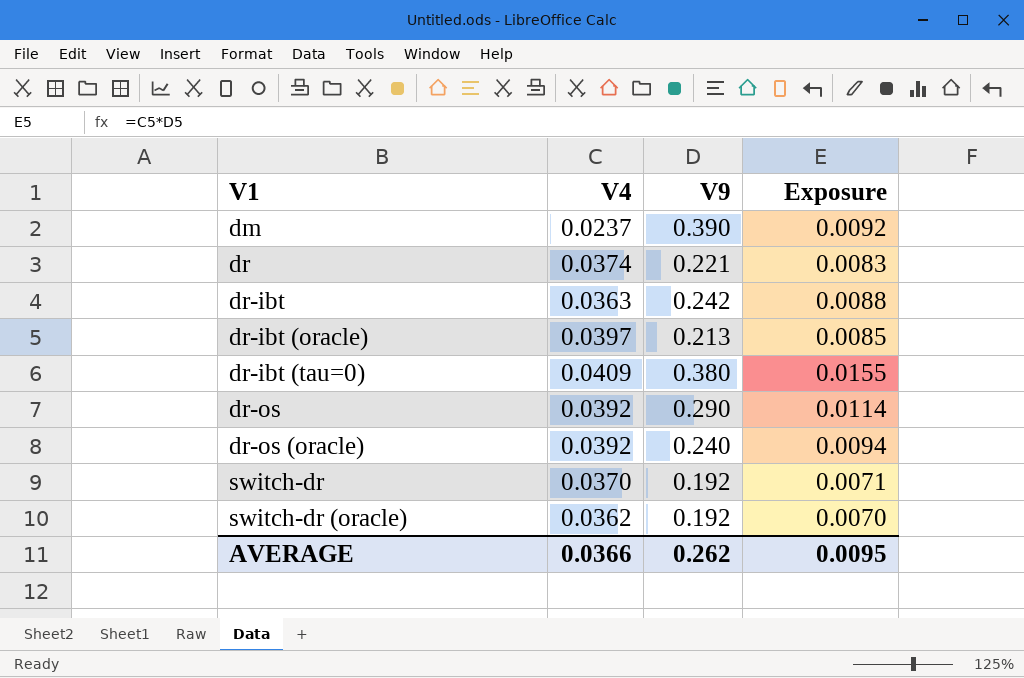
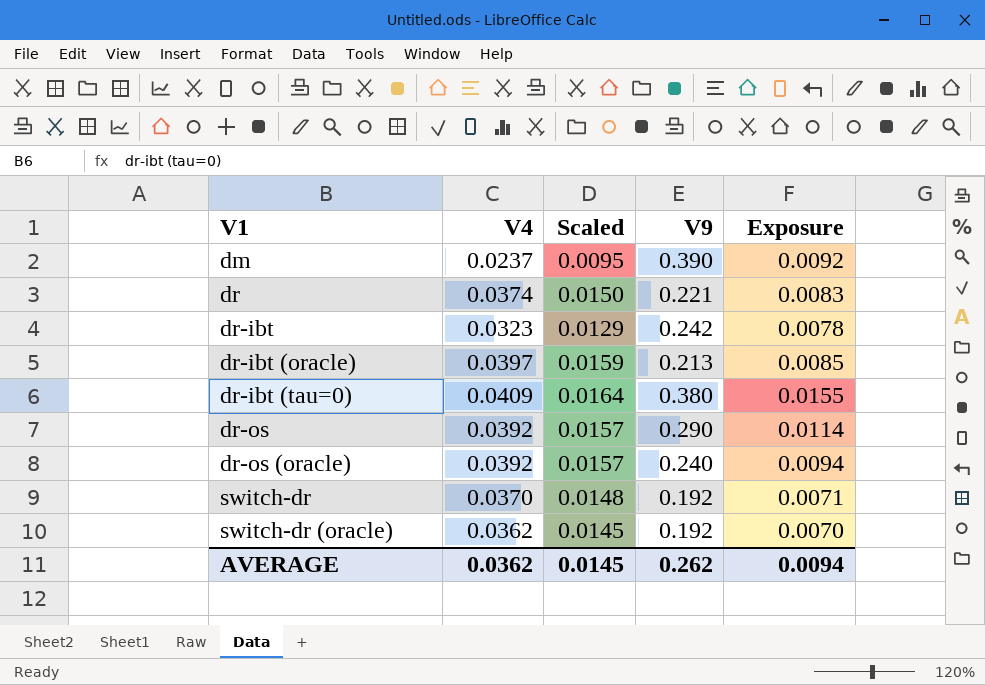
column Scaled | formula: none -> [V4] * 0.4
dr-ibt | V4: 0.0363 -> 0.0323
dr-ibt | Exposure: 0.0088 -> 0.0078
AVERAGE | V4: 0.0366 -> 0.0362
AVERAGE | Exposure: 0.0095 -> 0.0094

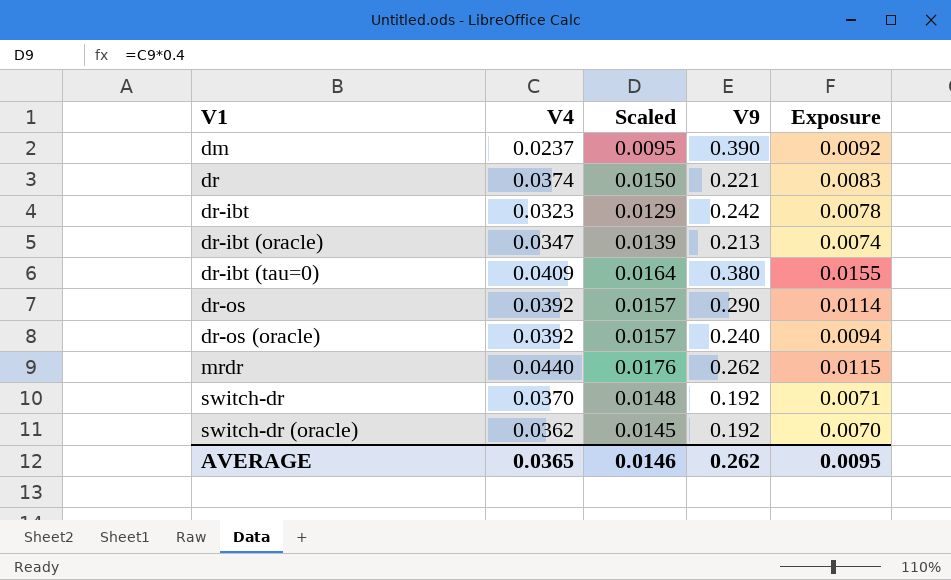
dr-ibt (oracle) | V4: 0.0397 -> 0.0347
dr-ibt (oracle) | Scaled: 0.0159 -> 0.0139
dr-ibt (oracle) | Exposure: 0.0085 -> 0.0074
row mrdr: none -> 0.0440 | 0.0176 | 0.262 | 0.0115
AVERAGE | V4: 0.0362 -> 0.0365
AVERAGE | Scaled: 0.0145 -> 0.0146
AVERAGE | Exposure: 0.0094 -> 0.0095

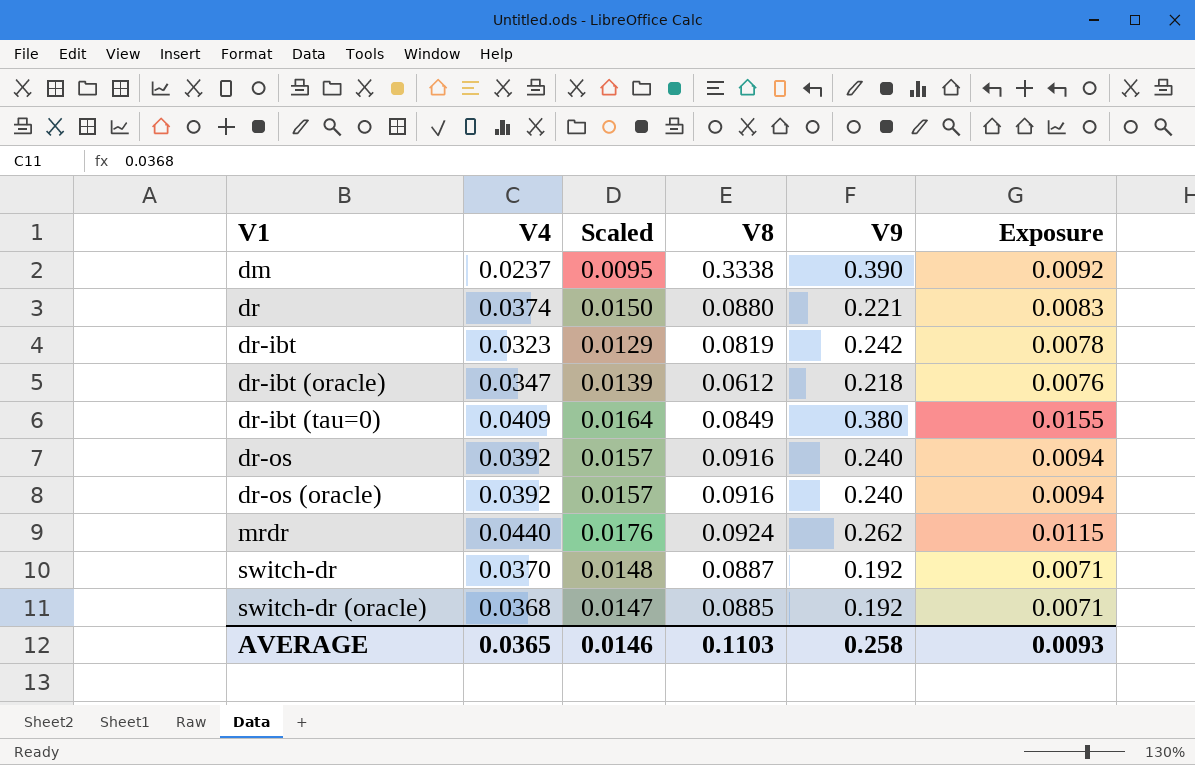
column V8 | position: none -> 4
dr-ibt (oracle) | V9: 0.213 -> 0.218
dr-ibt (oracle) | Exposure: 0.0074 -> 0.0076
dr-os | V9: 0.290 -> 0.240
dr-os | Exposure: 0.0114 -> 0.0094
switch-dr (oracle) | V4: 0.0362 -> 0.0368
switch-dr (oracle) | Scaled: 0.0145 -> 0.0147
switch-dr (oracle) | Exposure: 0.0070 -> 0.0071
AVERAGE | V9: 0.262 -> 0.258
AVERAGE | Exposure: 0.0095 -> 0.0093

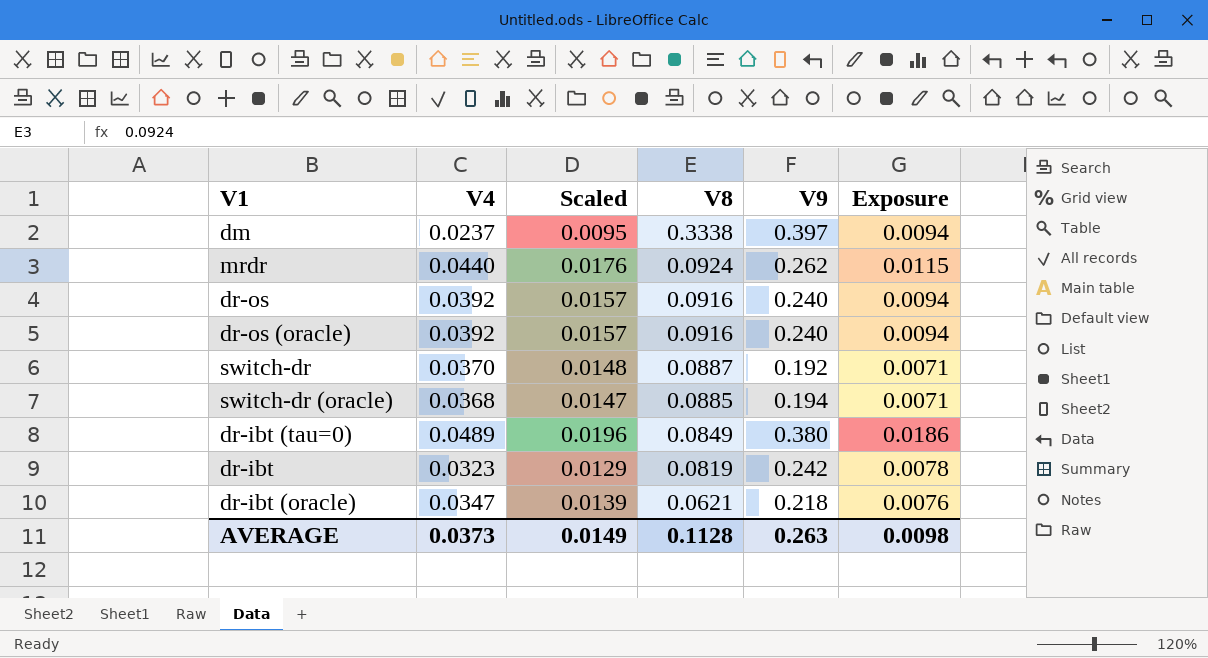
row order: V1 ascending -> V8 descending
row dr: 0.0374 | 0.0150 | 0.0880 | 0.221 | 0.0083 -> none
dm | V9: 0.390 -> 0.397
dm | Exposure: 0.0092 -> 0.0094
switch-dr (oracle) | V9: 0.192 -> 0.194
dr-ibt (tau=0) | V4: 0.0409 -> 0.0489
dr-ibt (tau=0) | Scaled: 0.0164 -> 0.0196
dr-ibt (tau=0) | Exposure: 0.0155 -> 0.0186
dr-ibt (oracle) | V8: 0.0612 -> 0.0621
AVERAGE | V4: 0.0365 -> 0.0373
AVERAGE | Scaled: 0.0146 -> 0.0149
AVERAGE | V8: 0.1103 -> 0.1128
AVERAGE | V9: 0.258 -> 0.263
AVERAGE | Exposure: 0.0093 -> 0.0098

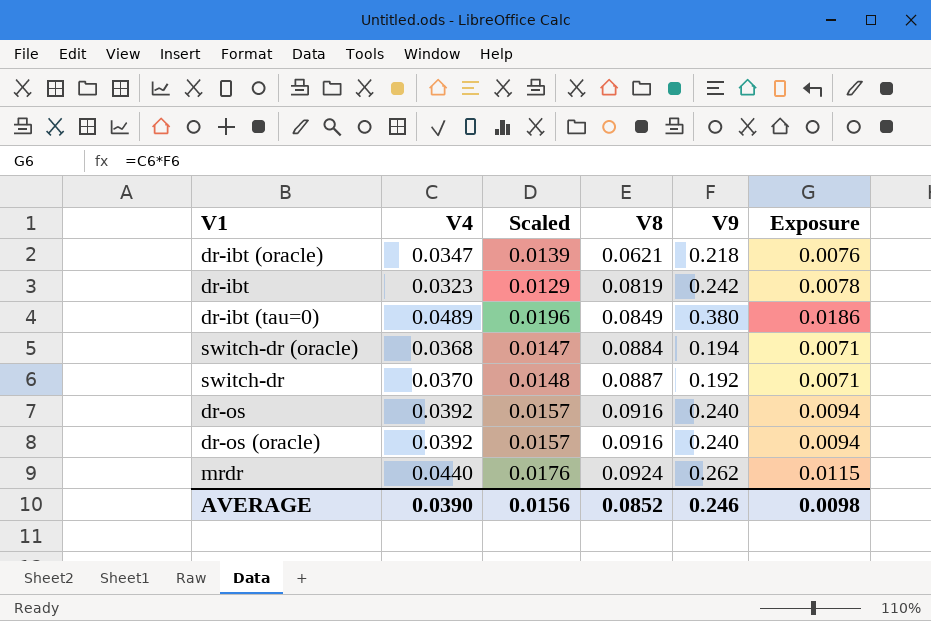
row order: V8 descending -> V8 ascending
row dm: 0.0237 | 0.0095 | 0.3338 | 0.397 | 0.0094 -> none
switch-dr (oracle) | V8: 0.0885 -> 0.0884
AVERAGE | V4: 0.0373 -> 0.0390
AVERAGE | Scaled: 0.0149 -> 0.0156
AVERAGE | V8: 0.1128 -> 0.0852
AVERAGE | V9: 0.263 -> 0.246

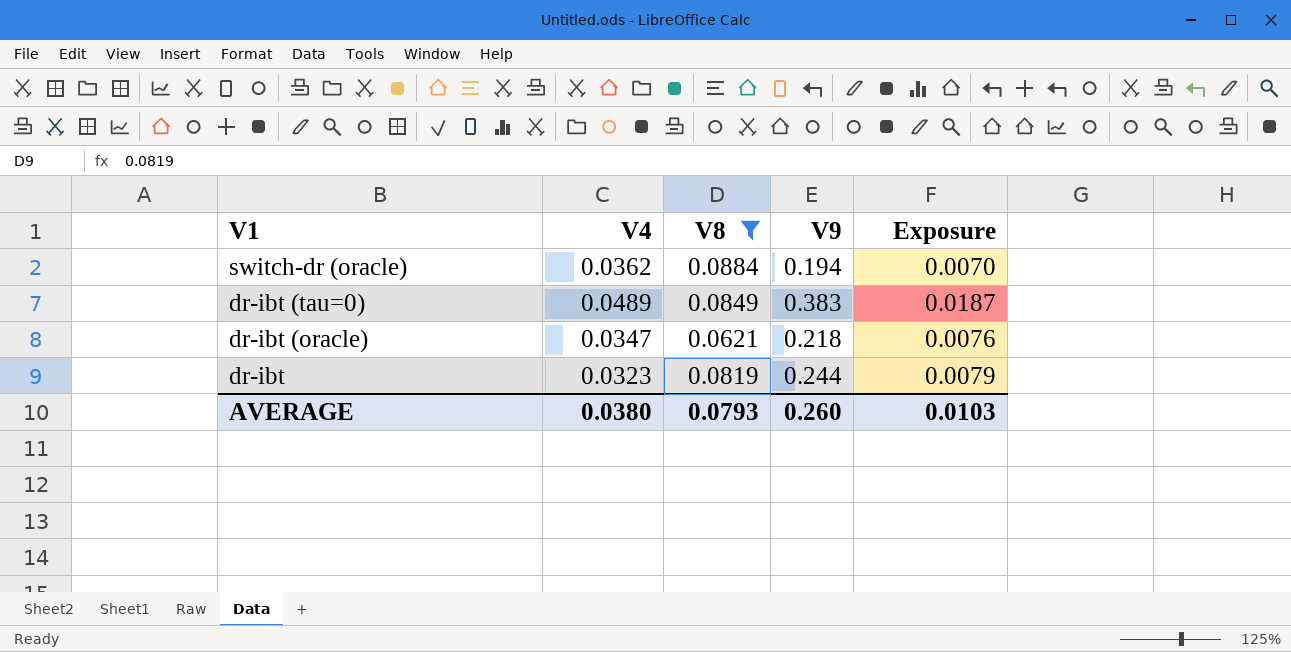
filter: none -> V8 <= 0.0884
row order: V8 ascending -> V1 descending
column Scaled | formula: [V4] * 0.4 -> none
switch-dr (oracle) | V4: 0.0368 -> 0.0362
switch-dr (oracle) | Exposure: 0.0071 -> 0.0070
dr-ibt (tau=0) | V9: 0.380 -> 0.383
dr-ibt (tau=0) | Exposure: 0.0186 -> 0.0187
dr-ibt | V9: 0.242 -> 0.244
dr-ibt | Exposure: 0.0078 -> 0.0079
AVERAGE | V4: 0.0390 -> 0.0380
AVERAGE | V8: 0.0852 -> 0.0793
AVERAGE | V9: 0.246 -> 0.260
AVERAGE | Exposure: 0.0098 -> 0.0103

